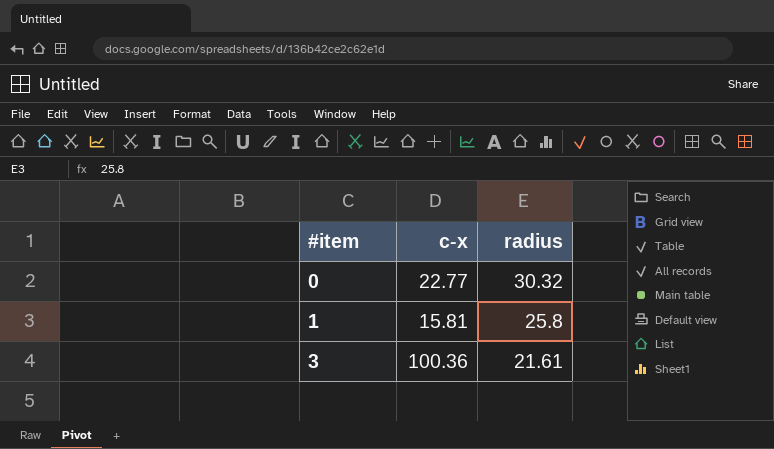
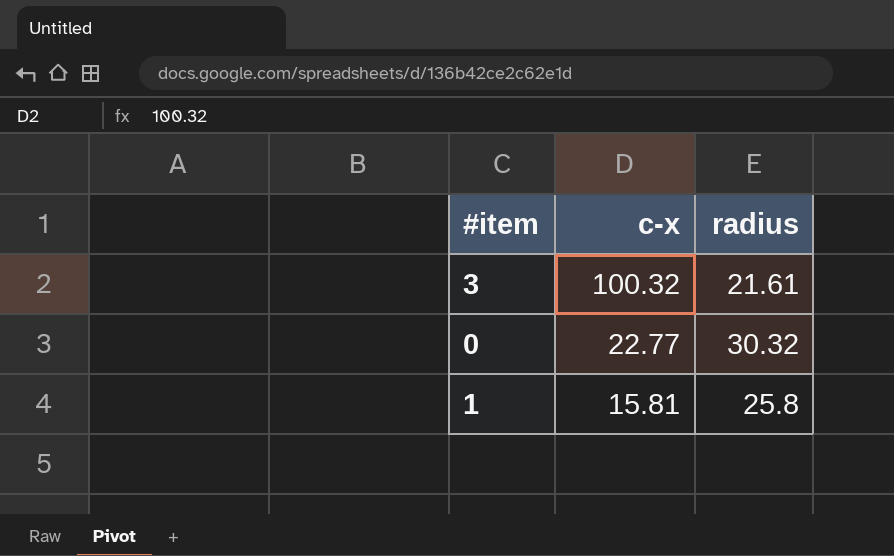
row order: #item ascending -> c-x descending
3 | c-x: 100.36 -> 100.32

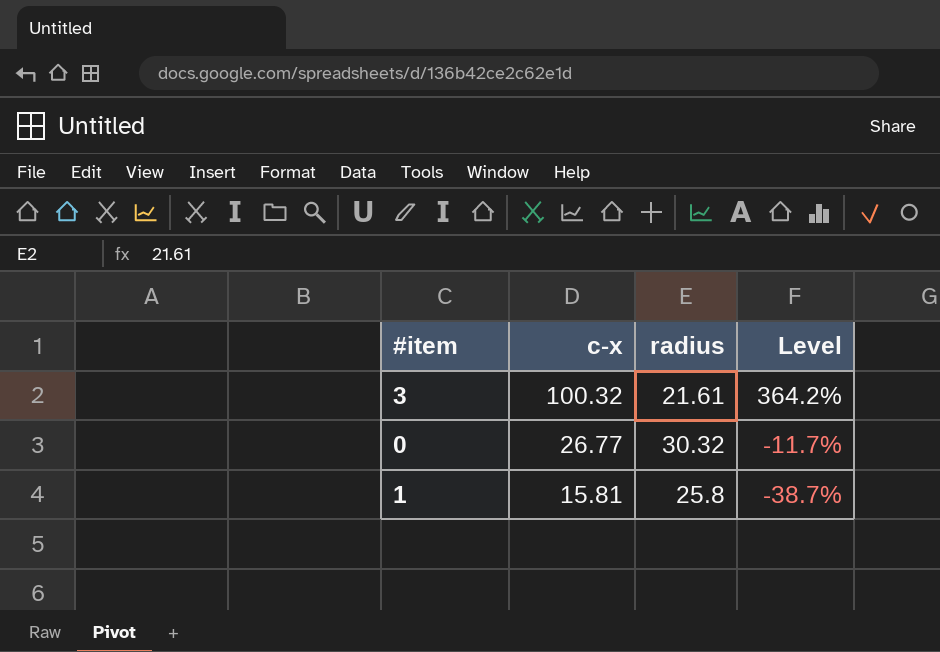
column Level | formula: none -> ([c-x] - [radius]) / [radius]
0 | c-x: 22.77 -> 26.77

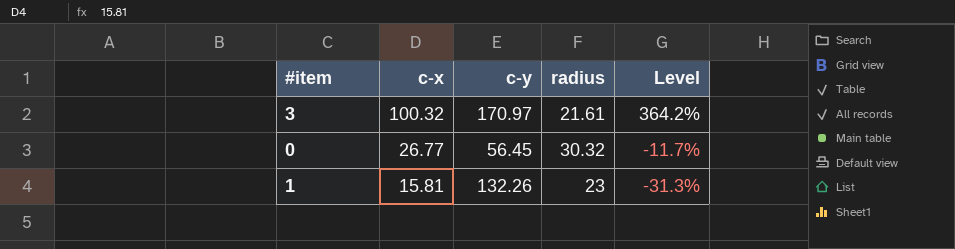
column c-y | position: none -> 3
1 | radius: 25.8 -> 23
1 | Level: -38.7% -> -31.3%

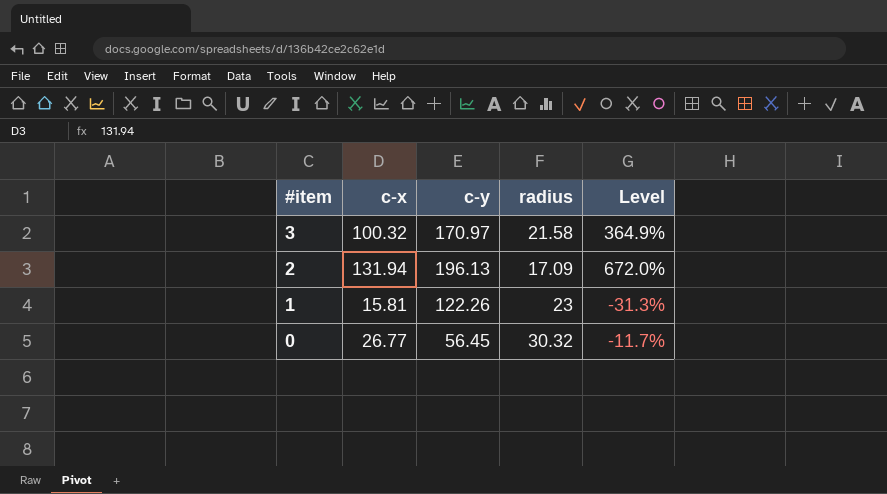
row order: c-x descending -> #item descending
3 | radius: 21.61 -> 21.58
3 | Level: 364.2% -> 364.9%
row 2: none -> 131.94 | 196.13 | 17.09 | 672.0%
1 | c-y: 132.26 -> 122.26

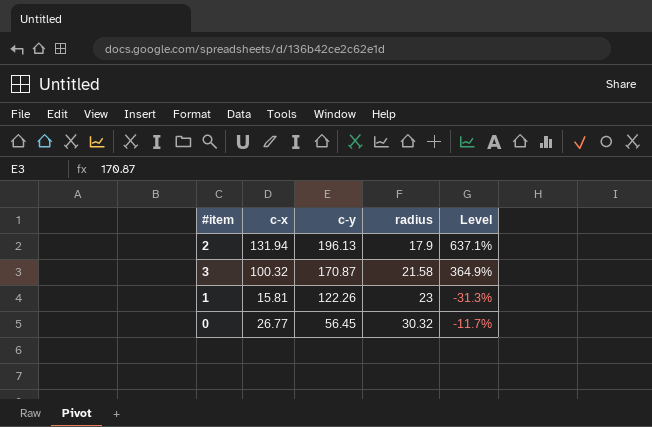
row order: #item descending -> c-y descending
2 | radius: 17.09 -> 17.9
2 | Level: 672.0% -> 637.1%
3 | c-y: 170.97 -> 170.87

